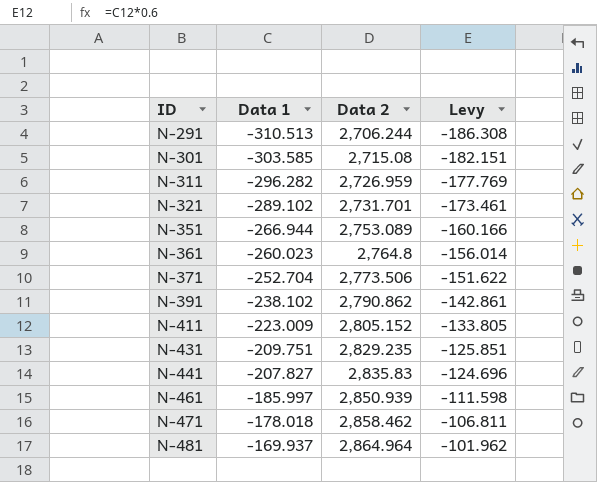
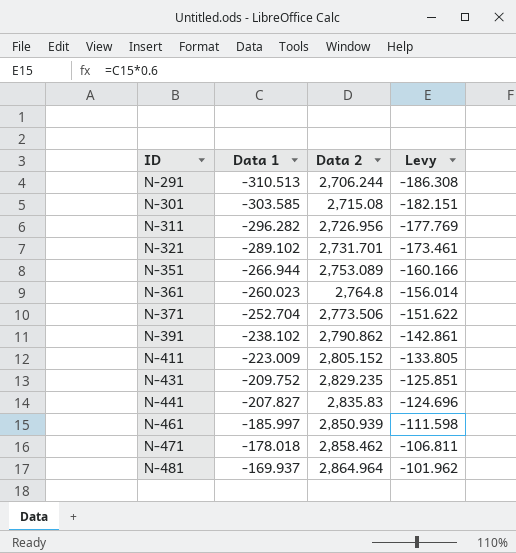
N-311 | Data 2: 2,726.959 -> 2,726.956
N-431 | Data 1: -209.751 -> -209.752

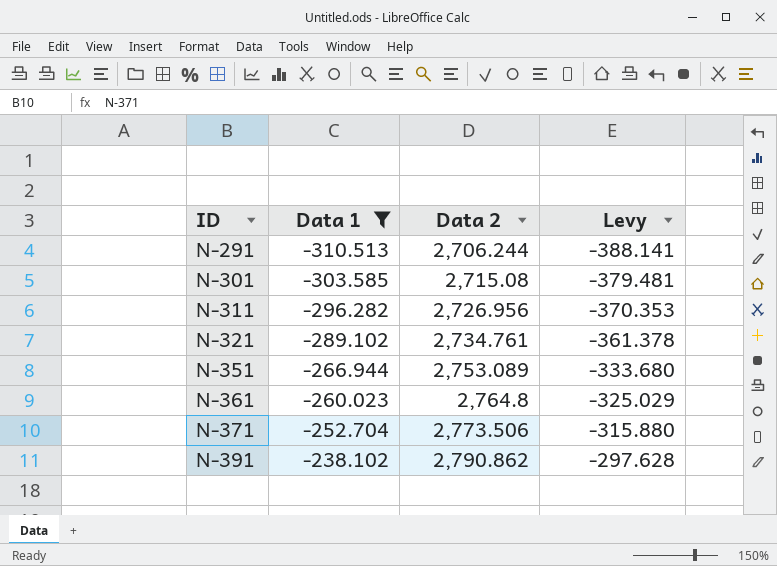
filter: none -> Data 1 <= -238.102
column Levy | formula: [Data 1] * 0.6 -> [Data 1] * 1.25
N-321 | Data 2: 2,731.701 -> 2,734.761

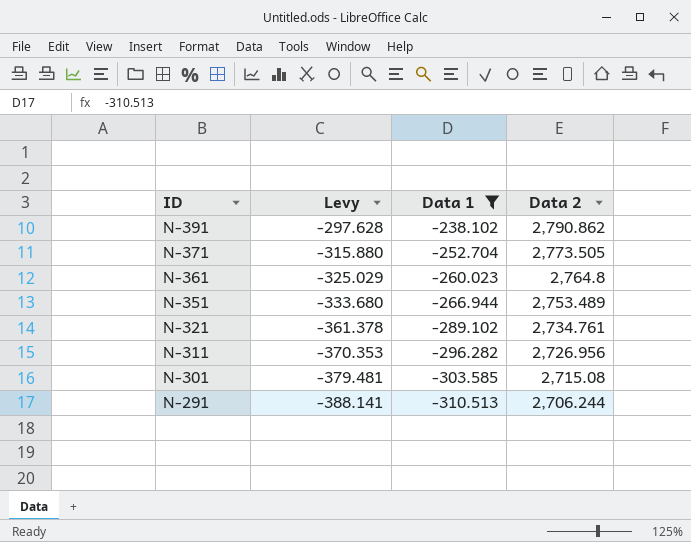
row order: ID ascending -> ID descending
column Levy | position: 4 -> 2
N-371 | Data 2: 2,773.506 -> 2,773.505
N-351 | Data 2: 2,753.089 -> 2,753.489

